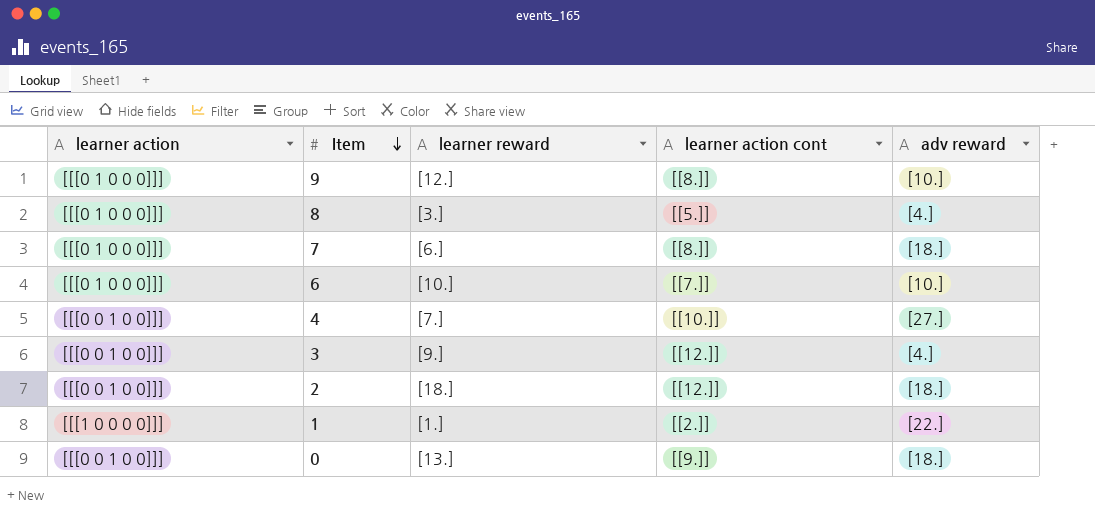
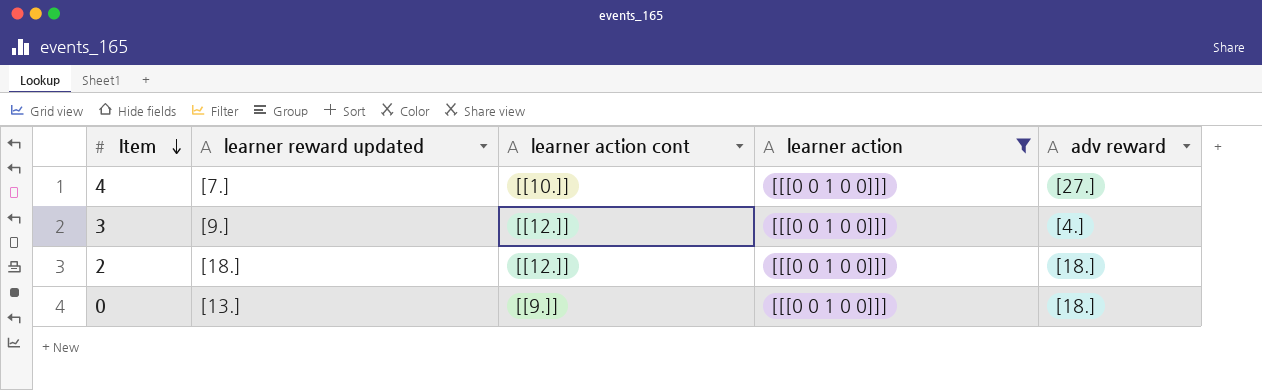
filter: none -> learner action = [[[0 0 1 0 0]]]
column name: learner reward -> learner reward updated
column learner action | position: 1 -> 4

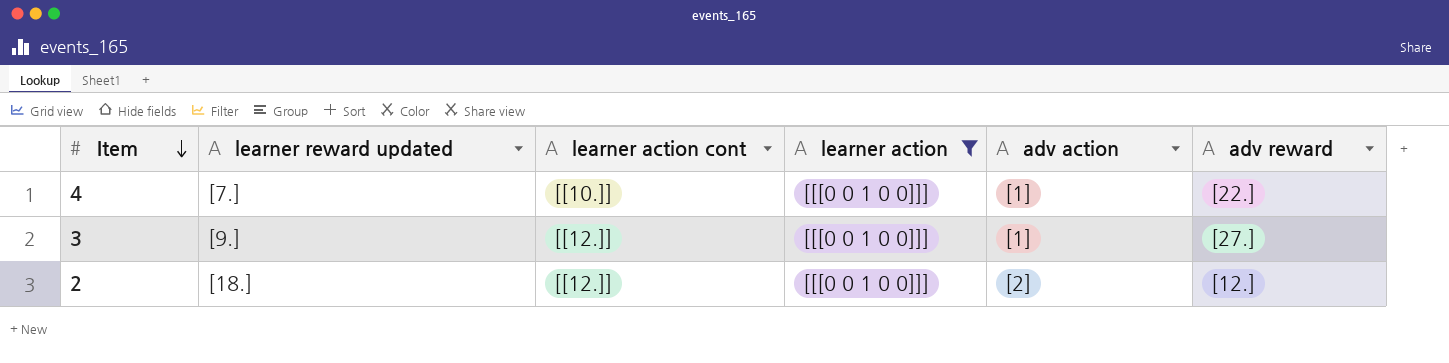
column adv action | position: none -> 5
row 0: [13.] | [[9.]] | [[[0 0 1 0 0]]] | [18.] -> none
4 | adv reward: [27.] -> [22.]
3 | adv reward: [4.] -> [27.]
2 | adv reward: [18.] -> [12.]

